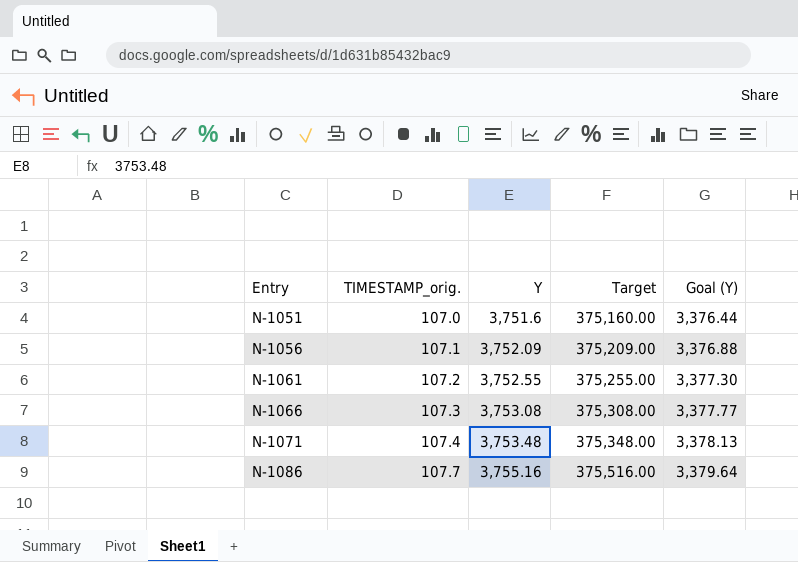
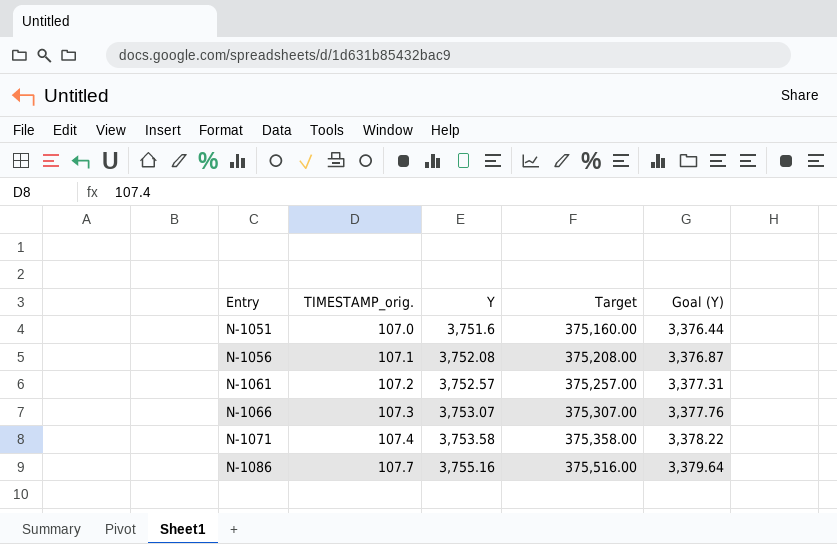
N-1056 | Y: 3,752.09 -> 3,752.08
N-1056 | Target: 375,209.00 -> 375,208.00
N-1056 | Goal (Y): 3,376.88 -> 3,376.87
N-1061 | Y: 3,752.55 -> 3,752.57
N-1061 | Target: 375,255.00 -> 375,257.00
N-1061 | Goal (Y): 3,377.30 -> 3,377.31
N-1066 | Y: 3,753.08 -> 3,753.07
N-1066 | Target: 375,308.00 -> 375,307.00
N-1066 | Goal (Y): 3,377.77 -> 3,377.76
N-1071 | Y: 3,753.48 -> 3,753.58
N-1071 | Target: 375,348.00 -> 375,358.00
N-1071 | Goal (Y): 3,378.13 -> 3,378.22

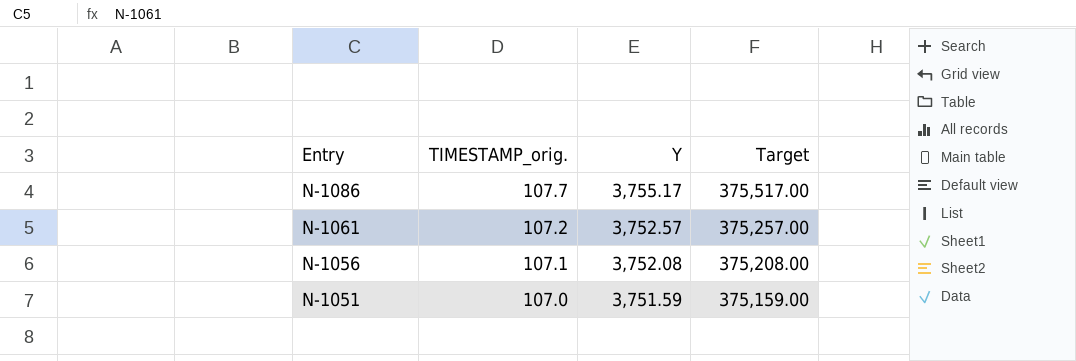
row order: Entry ascending -> Entry descending
column Goal (Y) | formula: [Y] * 0.9 -> none
row N-1066: 107.3 | 3,753.07 | 375,307.00 | 3,377.76 -> none
row N-1071: 107.4 | 3,753.58 | 375,358.00 | 3,378.22 -> none
N-1086 | Y: 3,755.16 -> 3,755.17
N-1086 | Target: 375,516.00 -> 375,517.00
N-1051 | Y: 3,751.6 -> 3,751.59
N-1051 | Target: 375,160.00 -> 375,159.00

